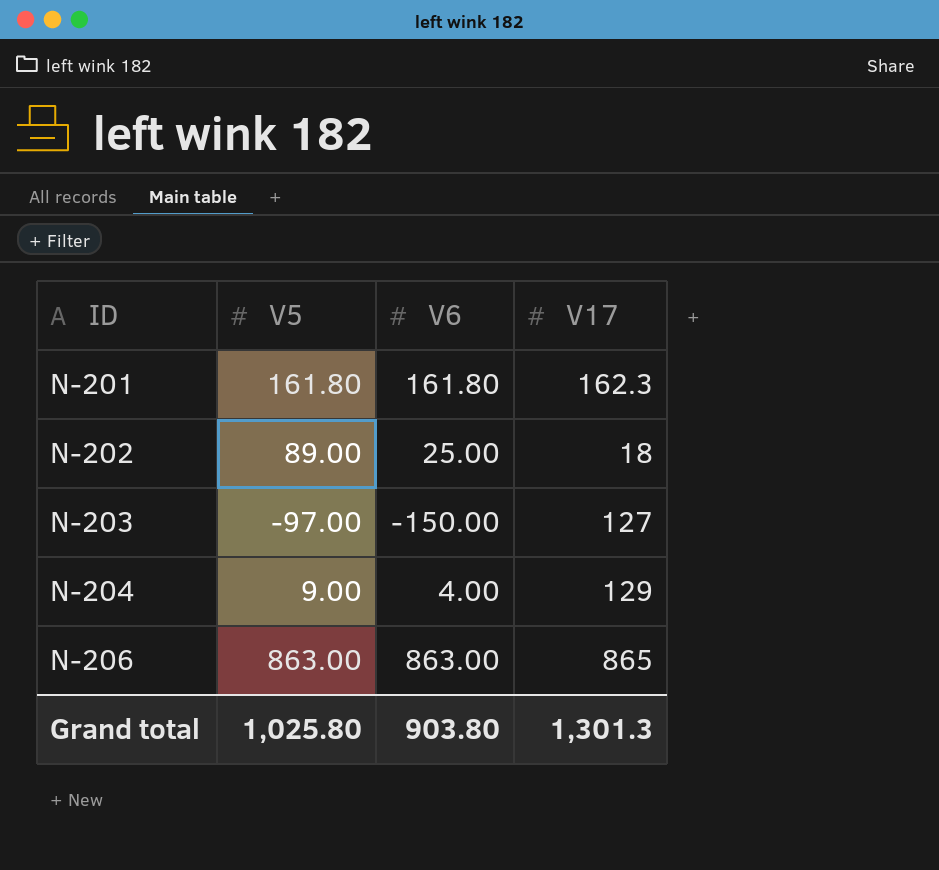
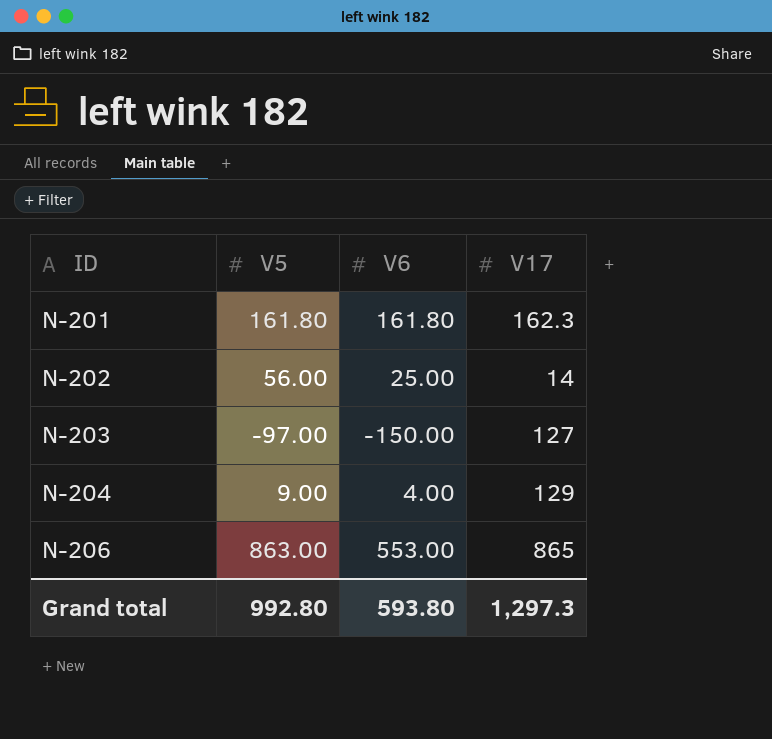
N-202 | V5: 89.00 -> 56.00
N-202 | V17: 18 -> 14
N-206 | V6: 863.00 -> 553.00
Grand total | V5: 1,025.80 -> 992.80
Grand total | V6: 903.80 -> 593.80
Grand total | V17: 1,301.3 -> 1,297.3

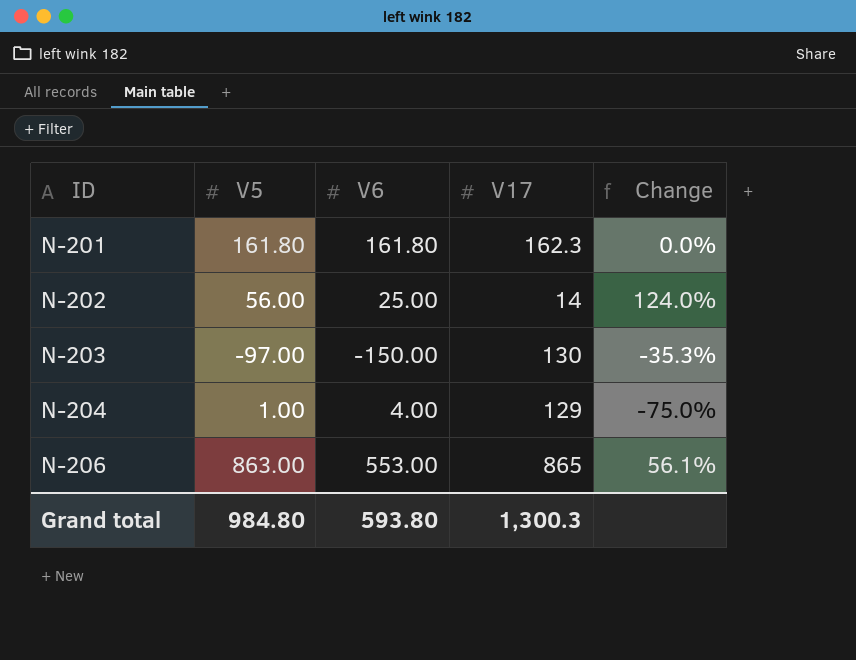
column Change | formula: none -> ([V5] - [V6]) / [V6]
N-203 | V17: 127 -> 130
N-204 | V5: 9.00 -> 1.00
Grand total | V5: 992.80 -> 984.80
Grand total | V17: 1,297.3 -> 1,300.3

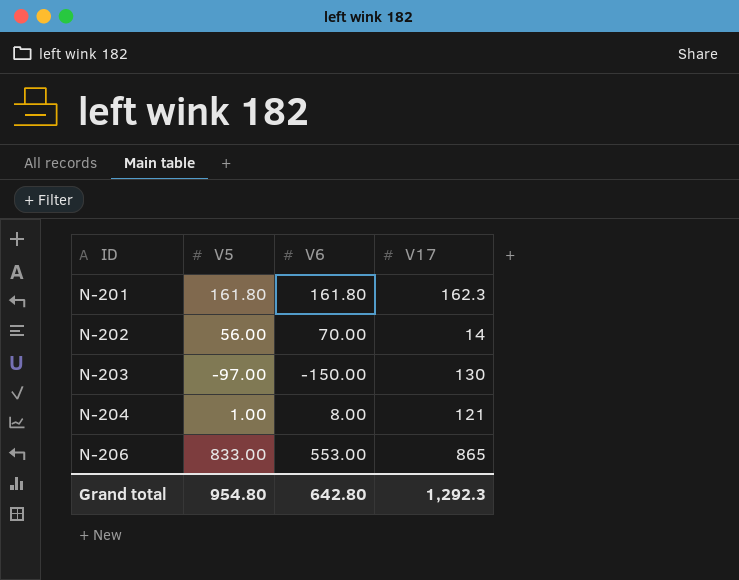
column Change | formula: ([V5] - [V6]) / [V6] -> none
N-202 | V6: 25.00 -> 70.00
N-204 | V6: 4.00 -> 8.00
N-204 | V17: 129 -> 121
N-206 | V5: 863.00 -> 833.00
Grand total | V5: 984.80 -> 954.80
Grand total | V6: 593.80 -> 642.80
Grand total | V17: 1,300.3 -> 1,292.3

